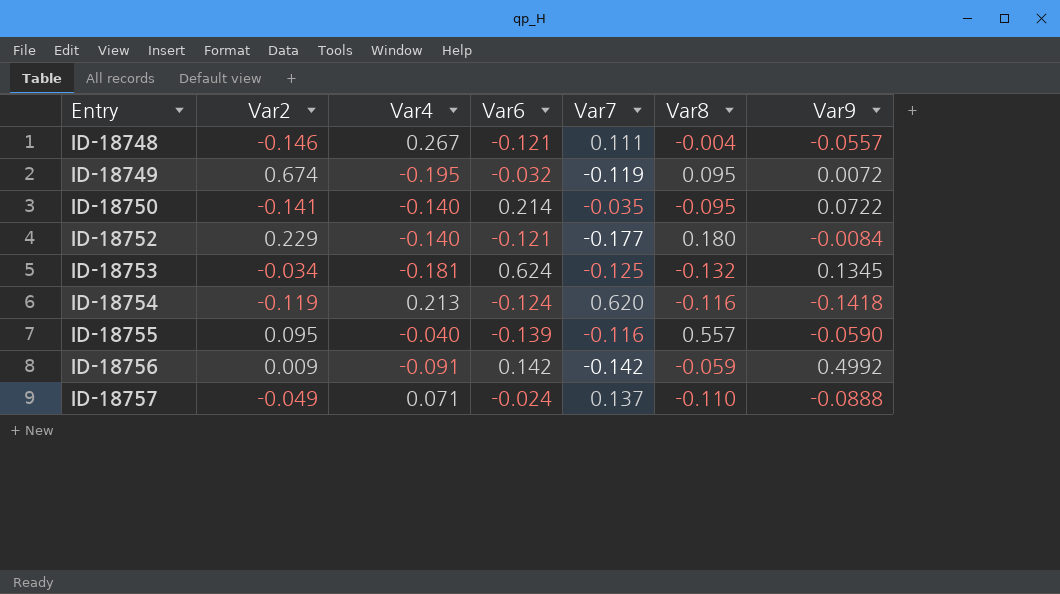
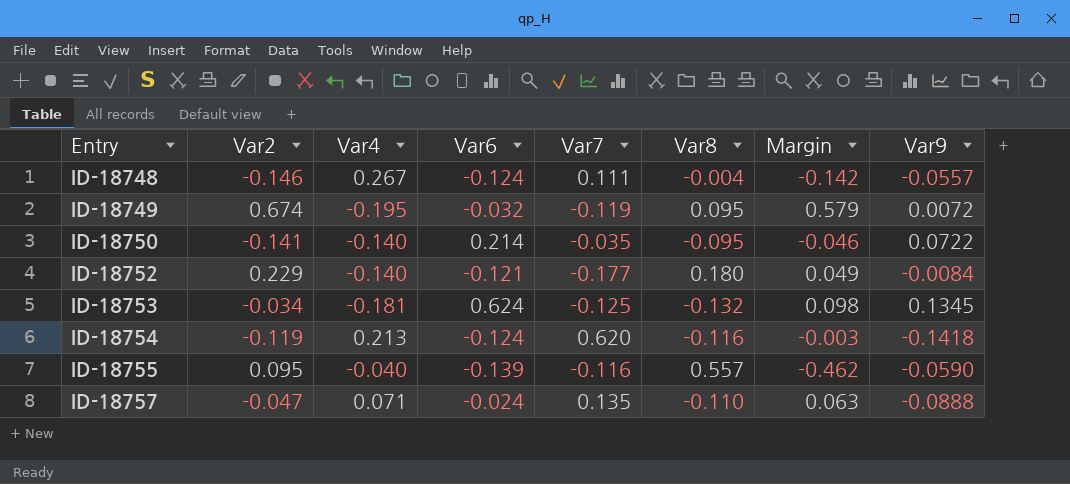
column Margin | formula: none -> [Var2] - [Var8]
row ID-18756: 0.009 | -0.091 | 0.142 | -0.142 | -0.059 | 0.4992 -> none
ID-18748 | Var6: -0.121 -> -0.124
ID-18757 | Var2: -0.049 -> -0.047
ID-18757 | Var7: 0.137 -> 0.135

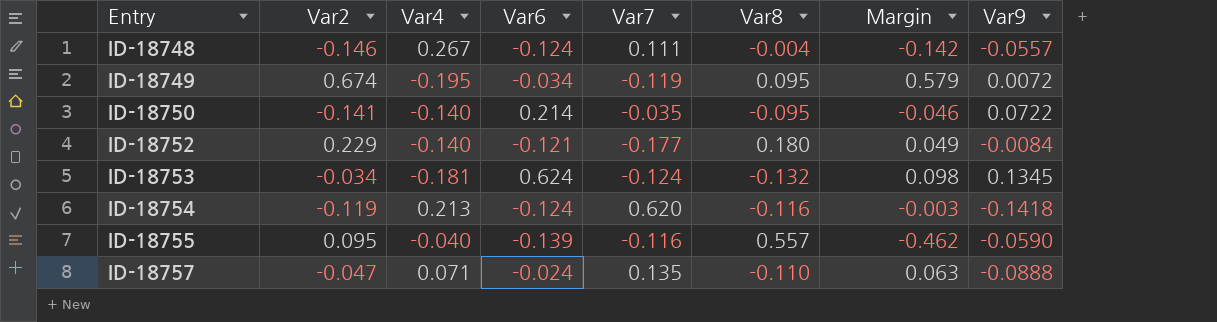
ID-18749 | Var6: -0.032 -> -0.034
ID-18753 | Var7: -0.125 -> -0.124

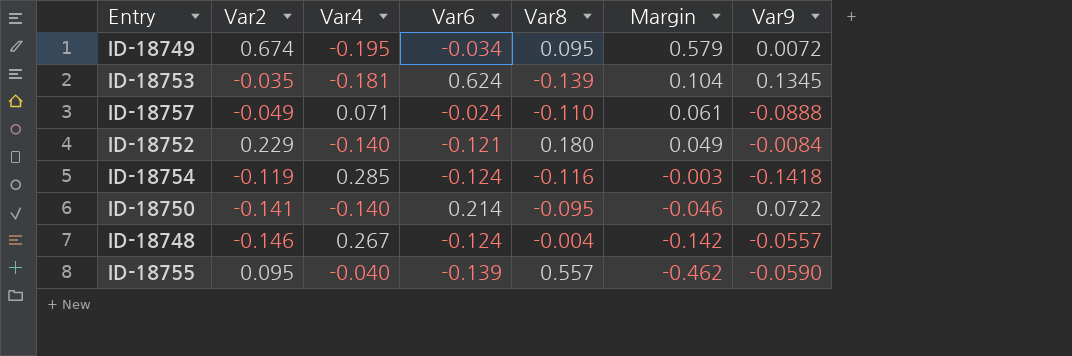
row order: Entry ascending -> Margin descending
column Var7 | position: 5 -> none
ID-18753 | Var2: -0.034 -> -0.035
ID-18753 | Var8: -0.132 -> -0.139
ID-18753 | Margin: 0.098 -> 0.104
ID-18757 | Var2: -0.047 -> -0.049
ID-18757 | Margin: 0.063 -> 0.061
ID-18754 | Var4: 0.213 -> 0.285

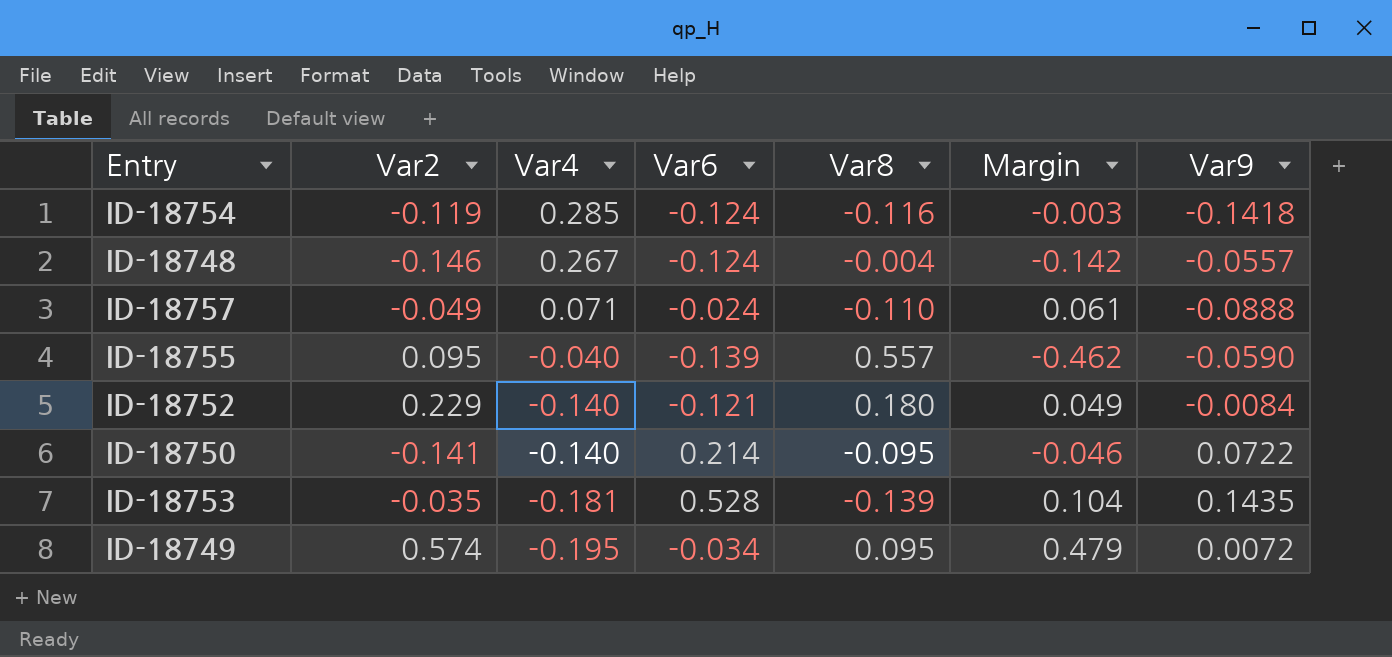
row order: Margin descending -> Var4 descending
ID-18753 | Var6: 0.624 -> 0.528
ID-18753 | Var9: 0.1345 -> 0.1435
ID-18749 | Var2: 0.674 -> 0.574
ID-18749 | Margin: 0.579 -> 0.479

